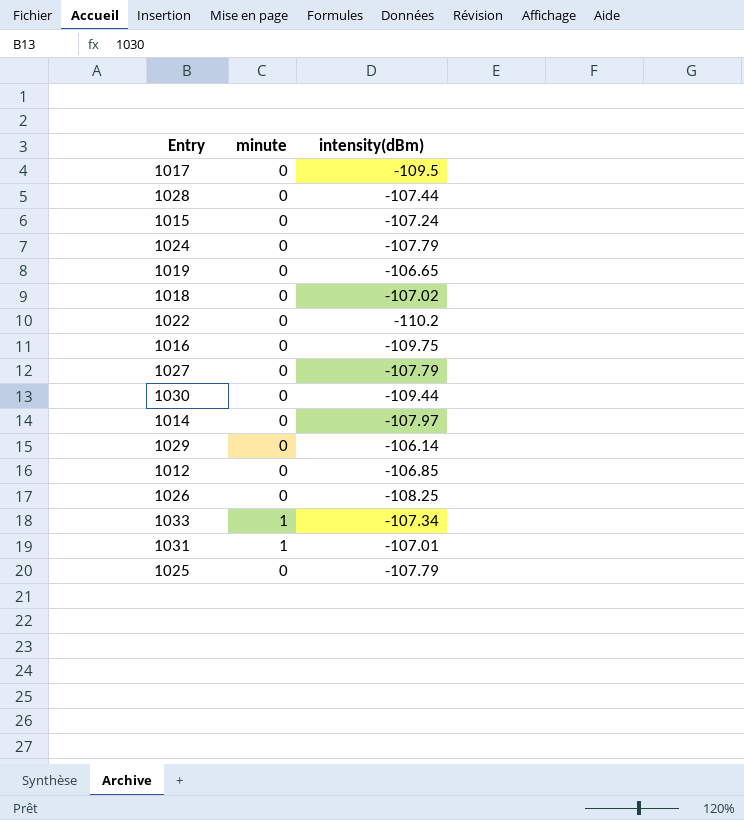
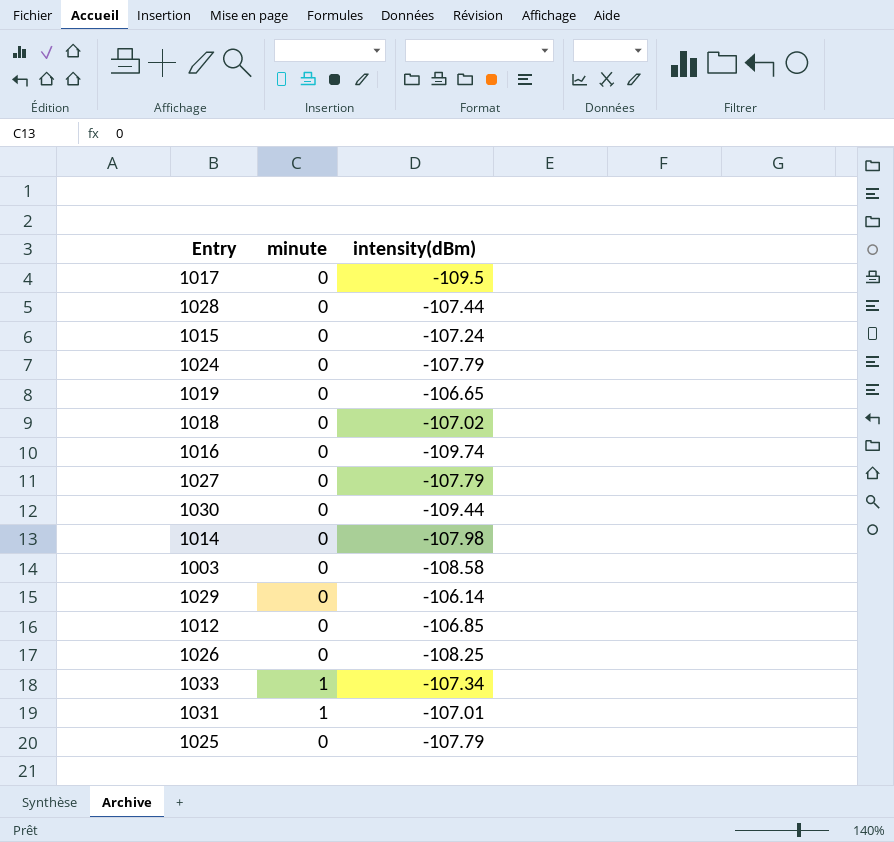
row 1022: 0 | -110.2 -> none
1016 | intensity(dBm): -109.75 -> -109.74
1014 | intensity(dBm): -107.97 -> -107.98
row 1003: none -> 0 | -108.58

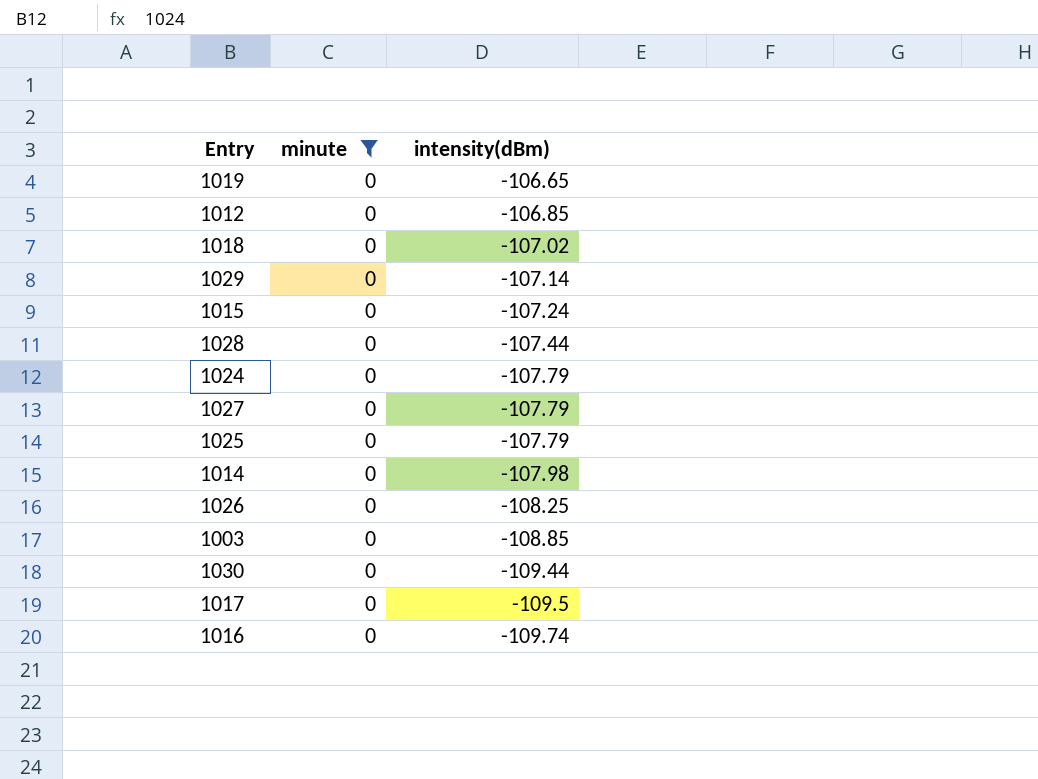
filter: none -> minute = 0
row order: none -> intensity(dBm) descending
1029 | intensity(dBm): -106.14 -> -107.14
1003 | intensity(dBm): -108.58 -> -108.85

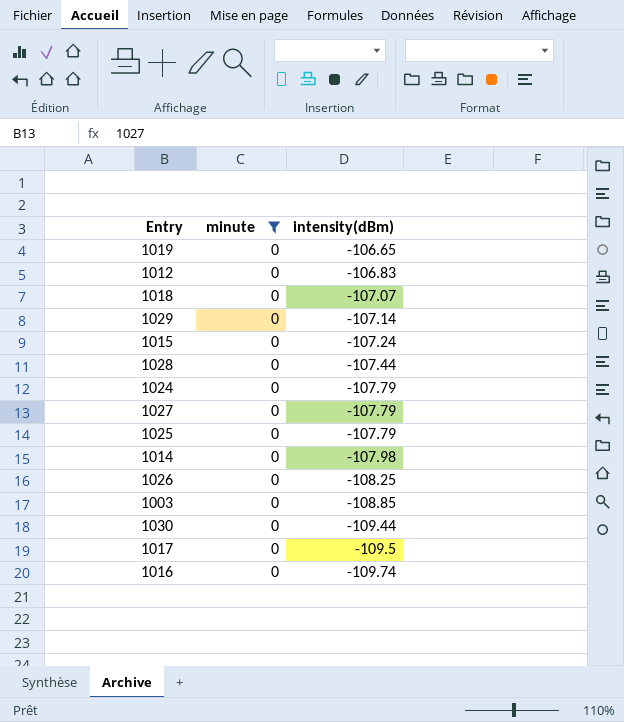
1012 | intensity(dBm): -106.85 -> -106.83
1018 | intensity(dBm): -107.02 -> -107.07

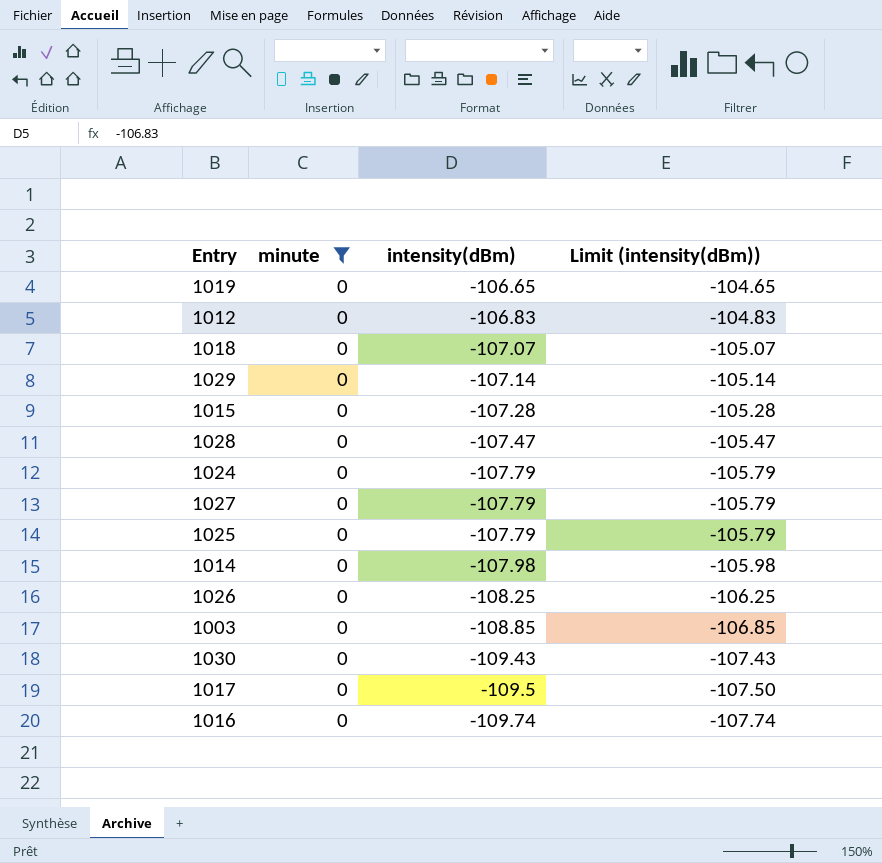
column Limit (intensity(dBm)) | formula: none -> [intensity(dBm)] + 2
1015 | intensity(dBm): -107.24 -> -107.28
1028 | intensity(dBm): -107.44 -> -107.47
1030 | intensity(dBm): -109.44 -> -109.43

